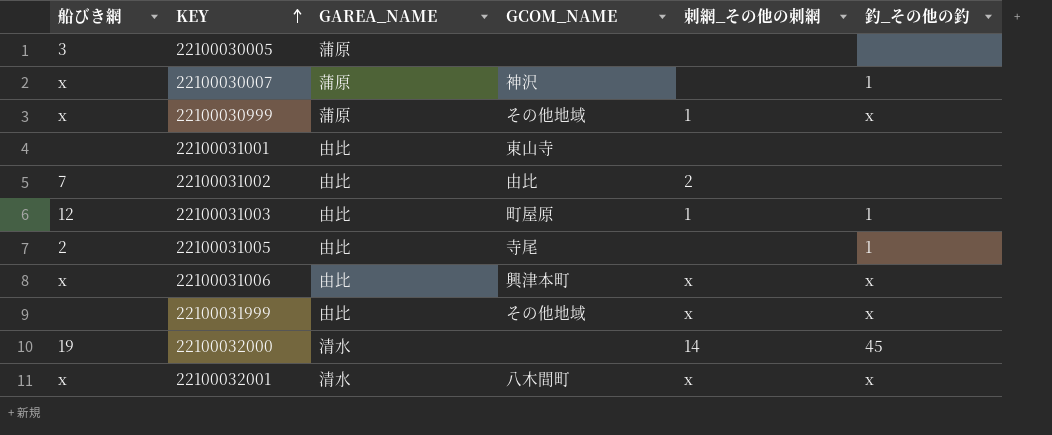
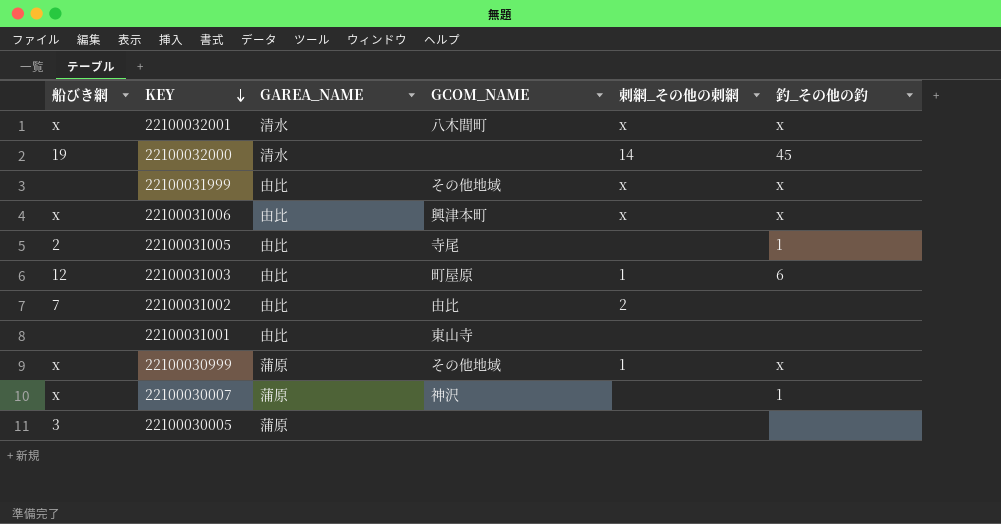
row order: KEY ascending -> KEY descending
22100031003 | 釣_その他の釣: 1 -> 6

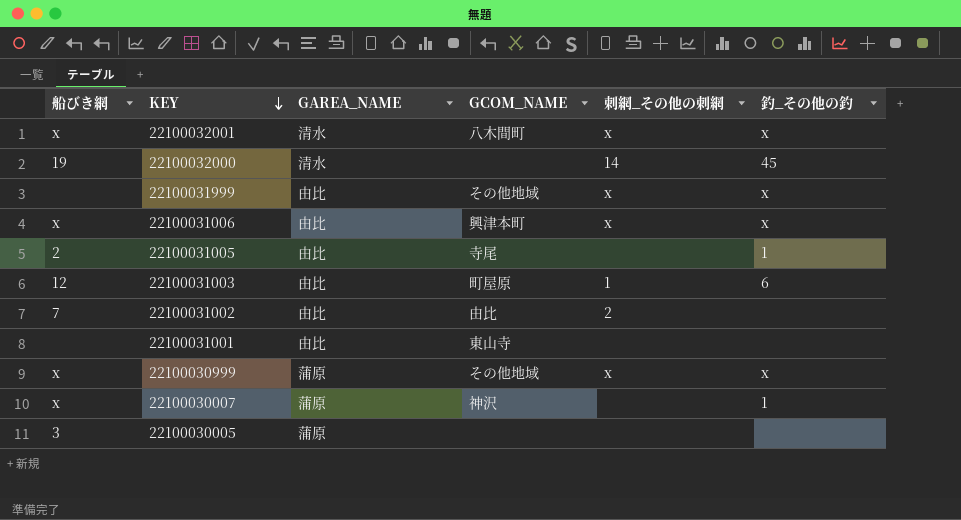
22100030999 | 刺網_その他の刺網: 1 -> x

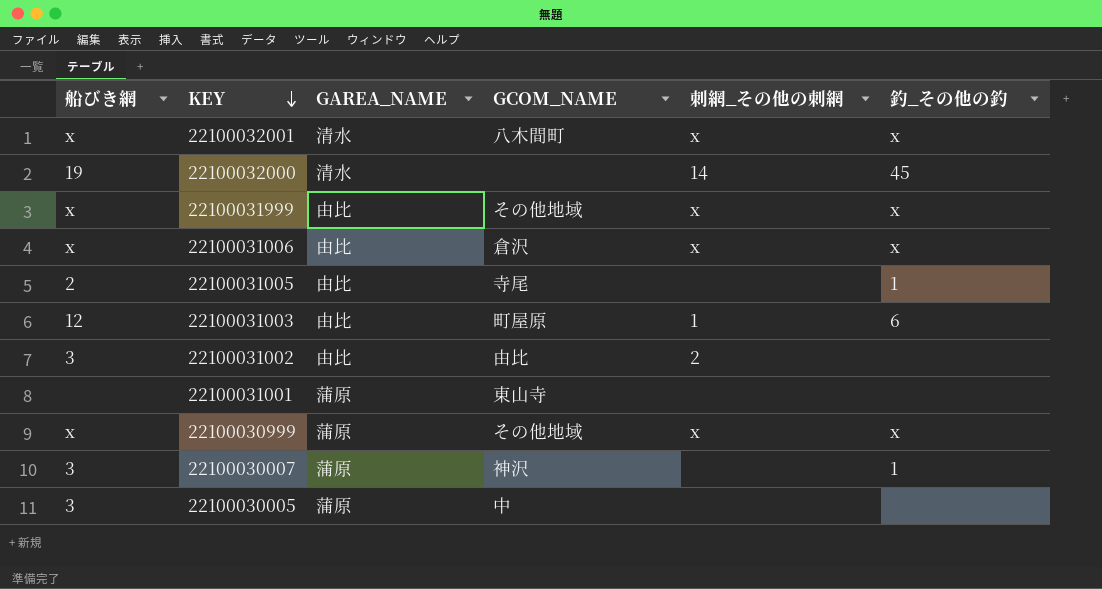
22100031999 | 船びき網: none -> x
22100031006 | GCOM_NAME: 興津本町 -> 倉沢
22100031002 | 船びき網: 7 -> 3
22100031001 | GAREA_NAME: 由比 -> 蒲原
22100030007 | 船びき網: x -> 3
22100030005 | GCOM_NAME: none -> 中

